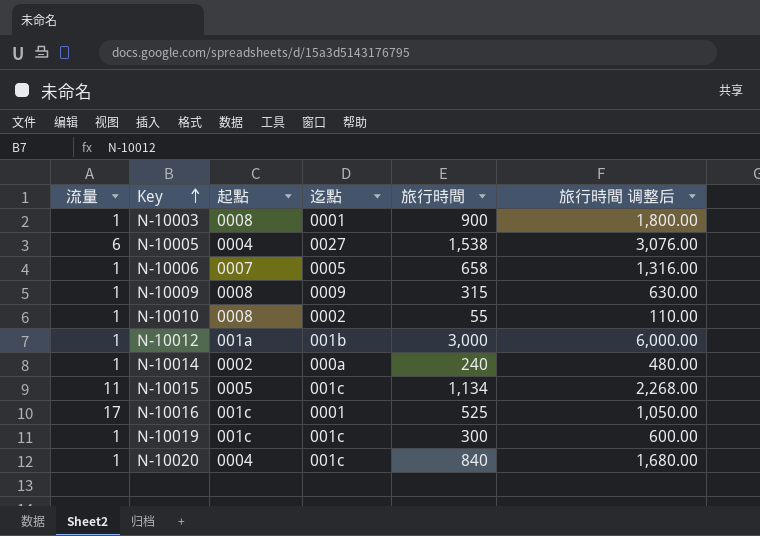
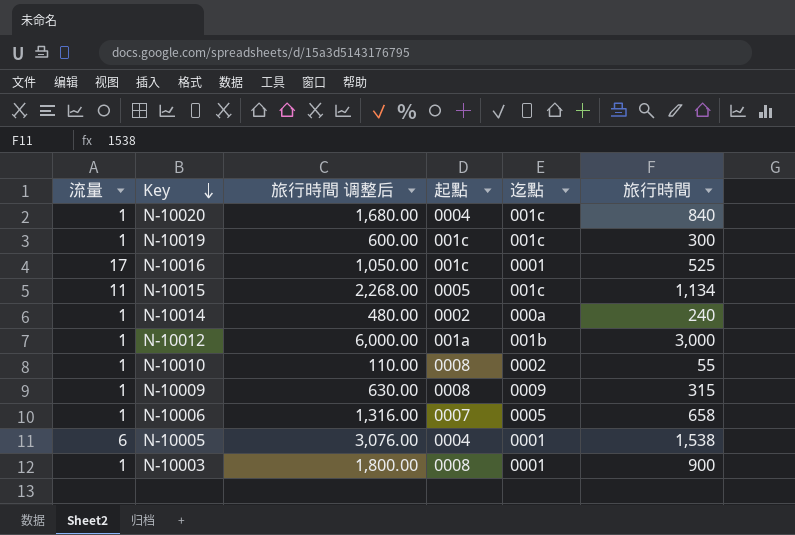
row order: Key ascending -> Key descending
column 旅行時間 调整后 | position: 6 -> 3
N-10005 | 迄點: 0027 -> 0001

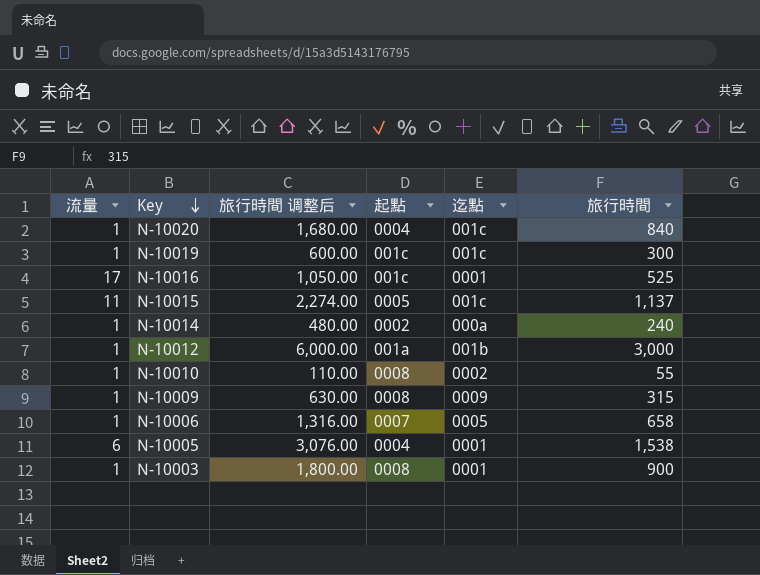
N-10015 | 旅行時間 调整后: 2,268.00 -> 2,274.00
N-10015 | 旅行時間: 1,134 -> 1,137

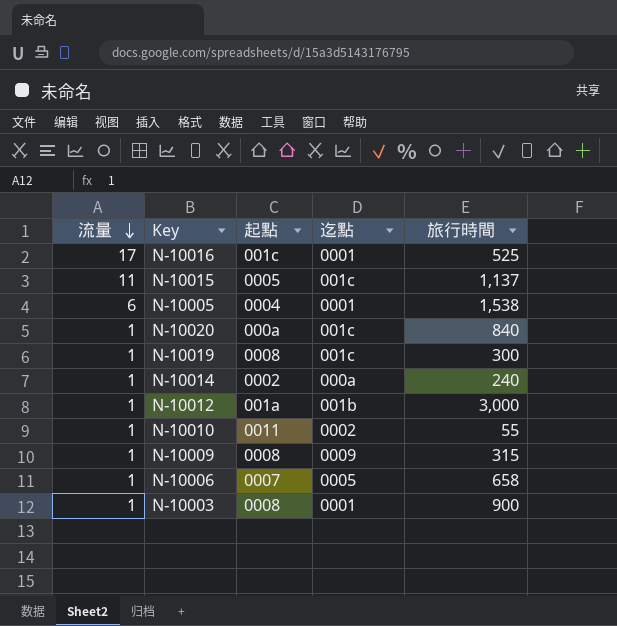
row order: Key descending -> 流量 descending
column 旅行時間 调整后 | formula: [旅行時間] * 2 -> none
N-10020 | 起點: 0004 -> 000a
N-10019 | 起點: 001c -> 0008
N-10010 | 起點: 0008 -> 0011

